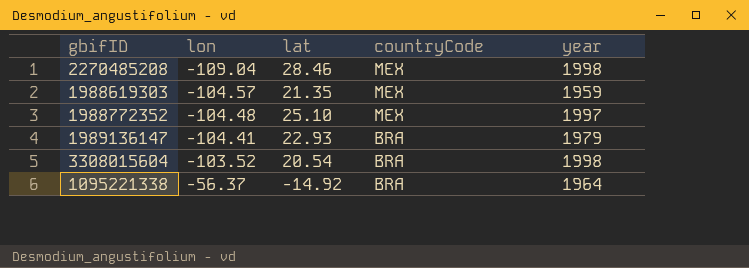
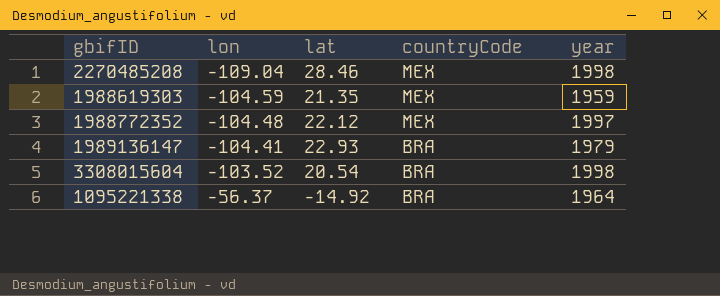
1988619303 | lon: -104.57 -> -104.59
1988772352 | lat: 25.10 -> 22.12

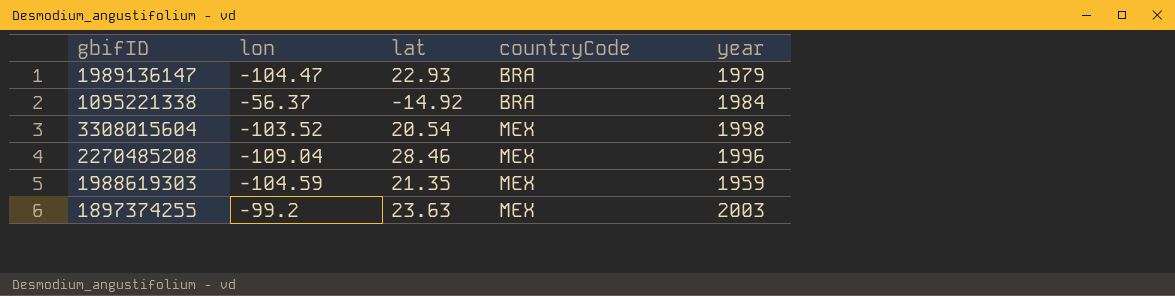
row order: lon ascending -> countryCode ascending
row 1988772352: -104.48 | 22.12 | MEX | 1997 -> none
1989136147 | lon: -104.41 -> -104.47
1095221338 | year: 1964 -> 1984
3308015604 | countryCode: BRA -> MEX
2270485208 | year: 1998 -> 1996
row 1897374255: none -> -99.2 | 23.63 | MEX | 2003

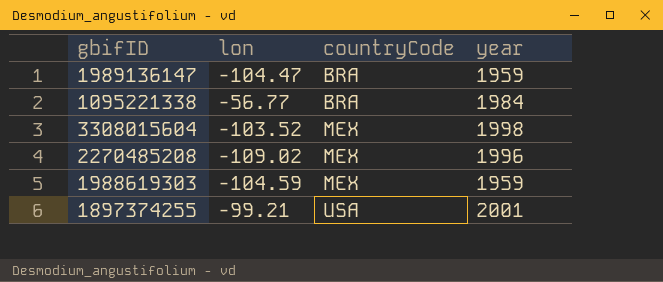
column lat | position: 3 -> none
1989136147 | year: 1979 -> 1959
1095221338 | lon: -56.37 -> -56.77
2270485208 | lon: -109.04 -> -109.02
1897374255 | lon: -99.2 -> -99.21
1897374255 | countryCode: MEX -> USA
1897374255 | year: 2003 -> 2001

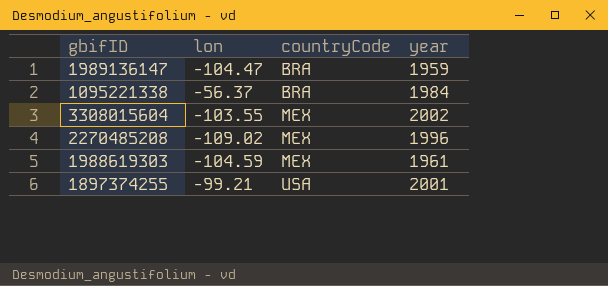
1095221338 | lon: -56.77 -> -56.37
3308015604 | lon: -103.52 -> -103.55
3308015604 | year: 1998 -> 2002
1988619303 | year: 1959 -> 1961

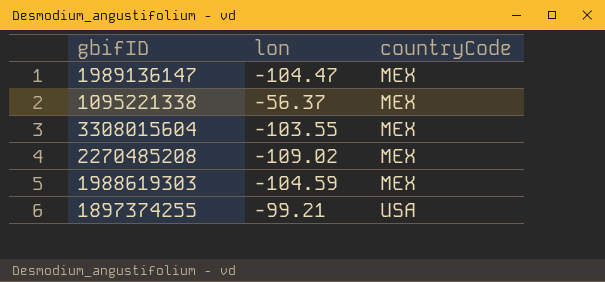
column year | position: 4 -> none
1989136147 | countryCode: BRA -> MEX
1095221338 | countryCode: BRA -> MEX

